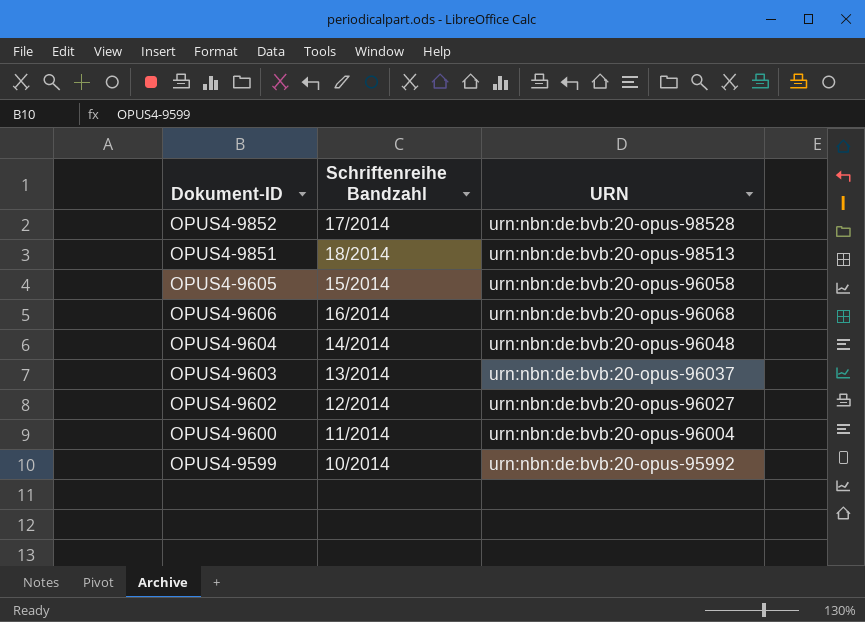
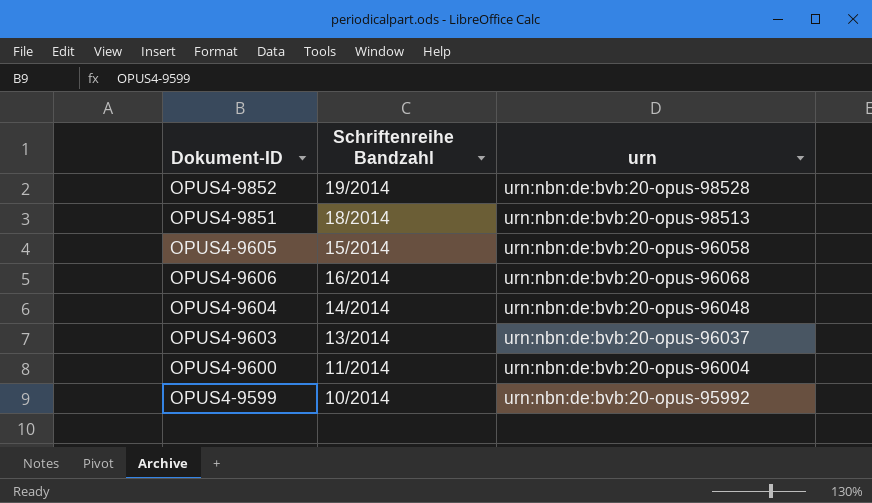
column name: URN -> urn
row OPUS4-9602: 12/2014 | urn:nbn:de:bvb:20-opus-96027 -> none
OPUS4-9852 | Schriftenreihe Bandzahl: 17/2014 -> 19/2014

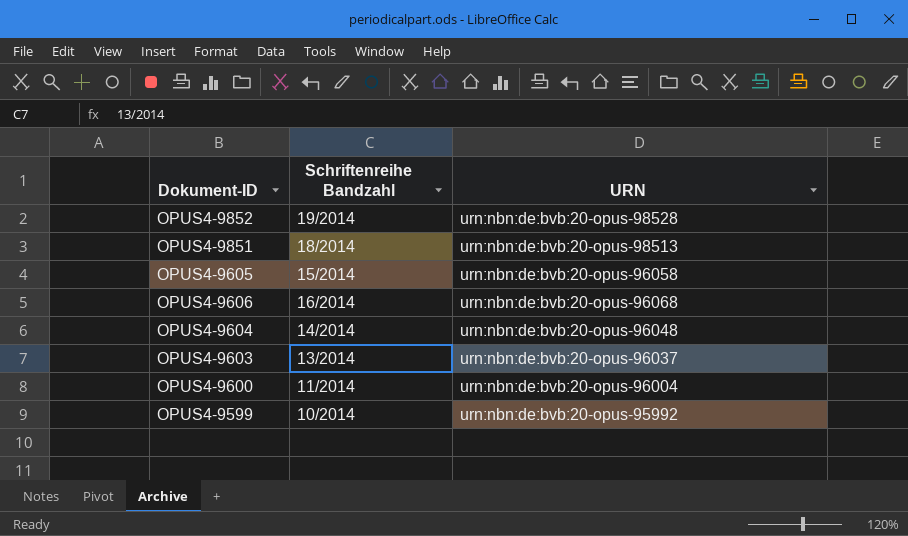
column name: urn -> URN

